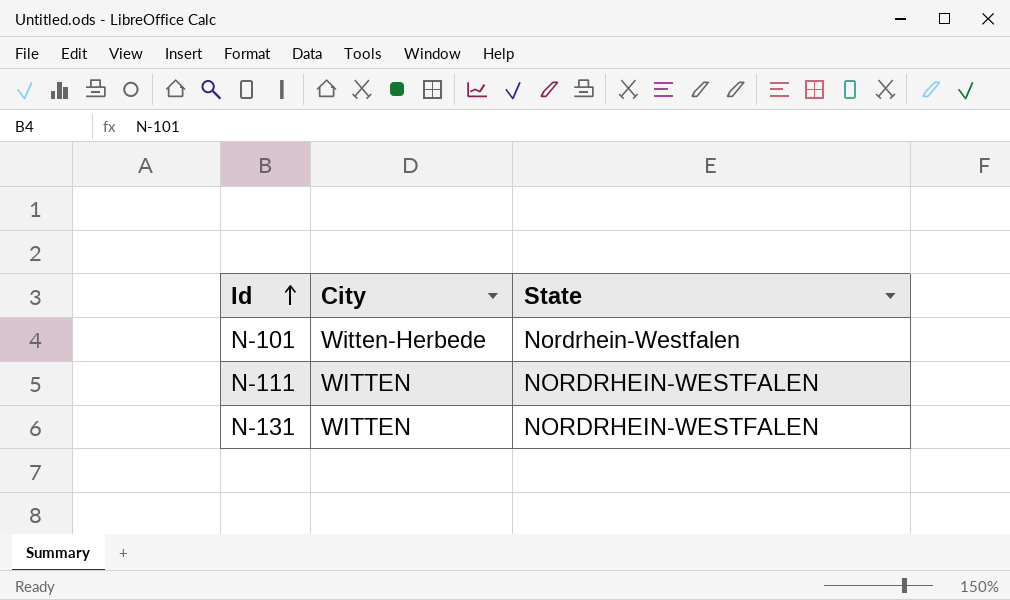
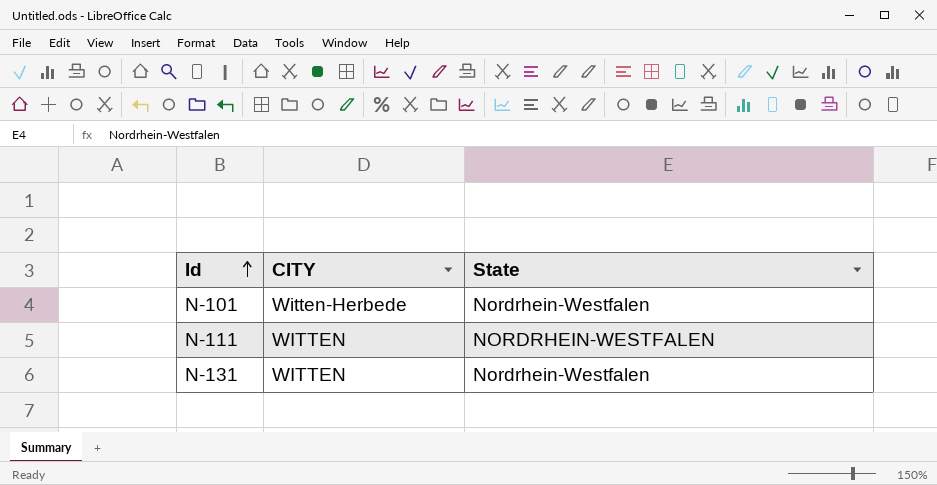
column name: City -> CITY
N-131 | State: NORDRHEIN-WESTFALEN -> Nordrhein-Westfalen

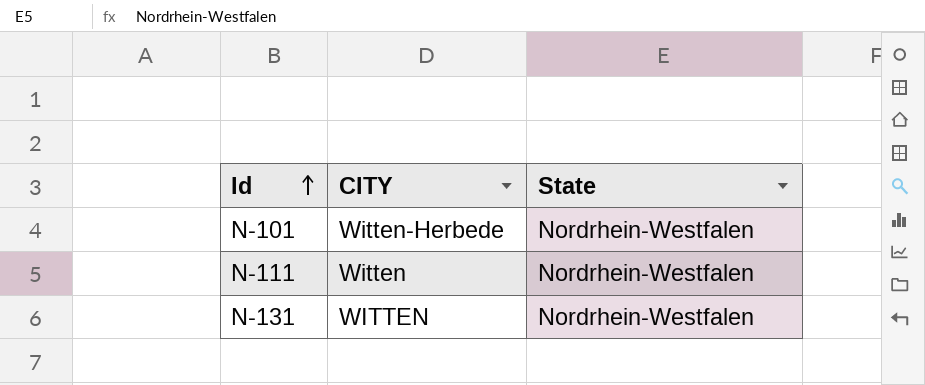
N-111 | CITY: WITTEN -> Witten
N-111 | State: NORDRHEIN-WESTFALEN -> Nordrhein-Westfalen

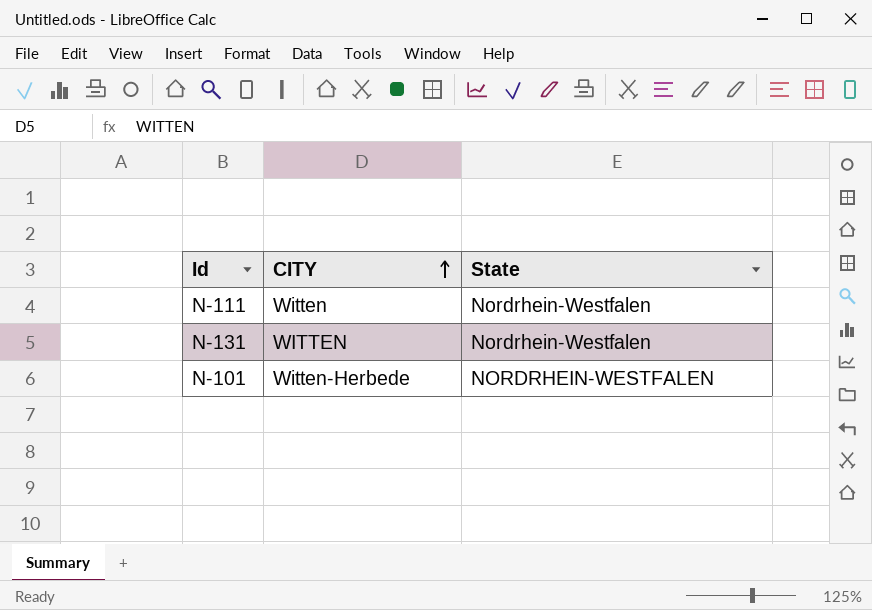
row order: Id ascending -> CITY ascending
N-101 | State: Nordrhein-Westfalen -> NORDRHEIN-WESTFALEN

